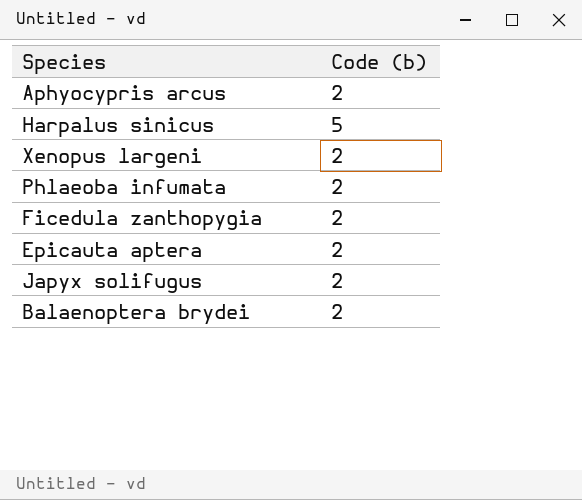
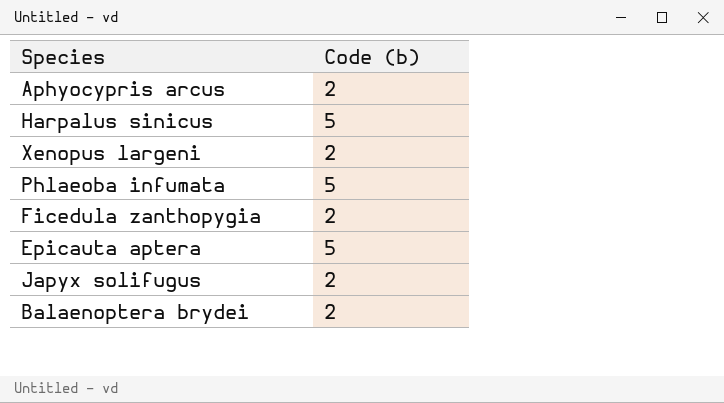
Phlaeoba infumata | Code (b): 2 -> 5
Epicauta aptera | Code (b): 2 -> 5

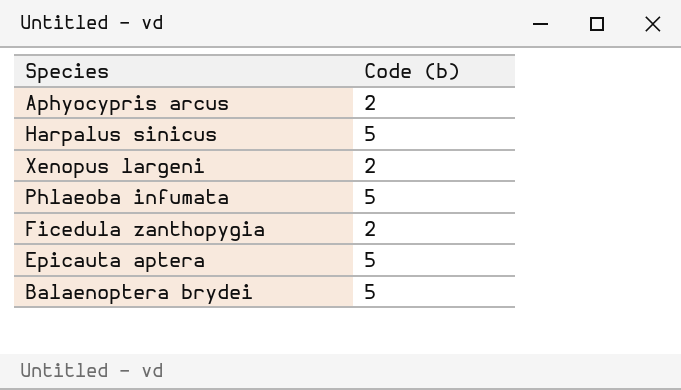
row Japyx solifugus: 2 -> none
Balaenoptera brydei | Code (b): 2 -> 5

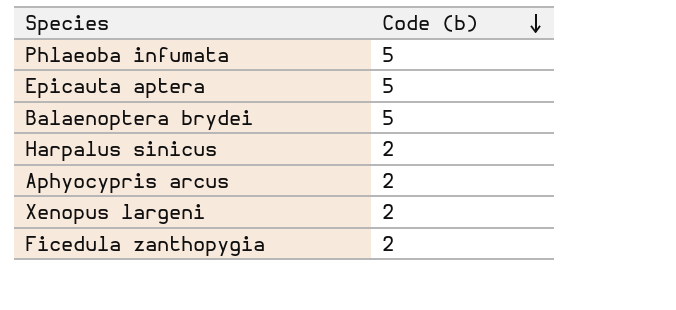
row order: none -> Code (b) descending
Harpalus sinicus | Code (b): 5 -> 2

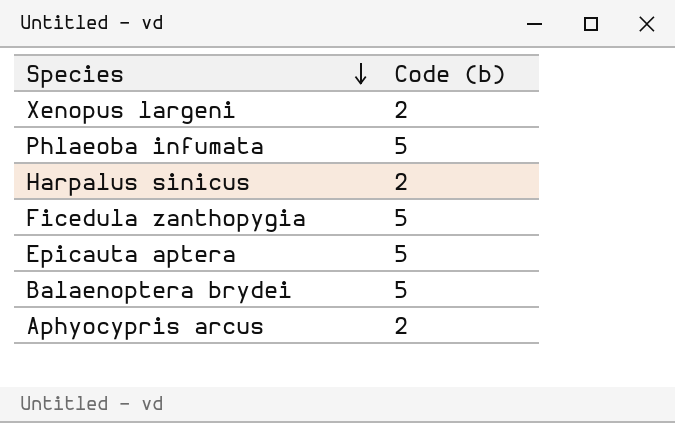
row order: Code (b) descending -> Species descending
Ficedula zanthopygia | Code (b): 2 -> 5

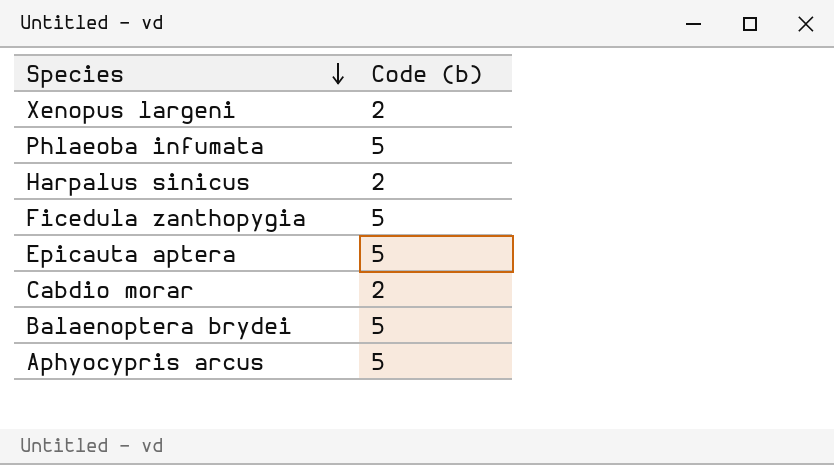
row Cabdio morar: none -> 2
Aphyocypris arcus | Code (b): 2 -> 5

